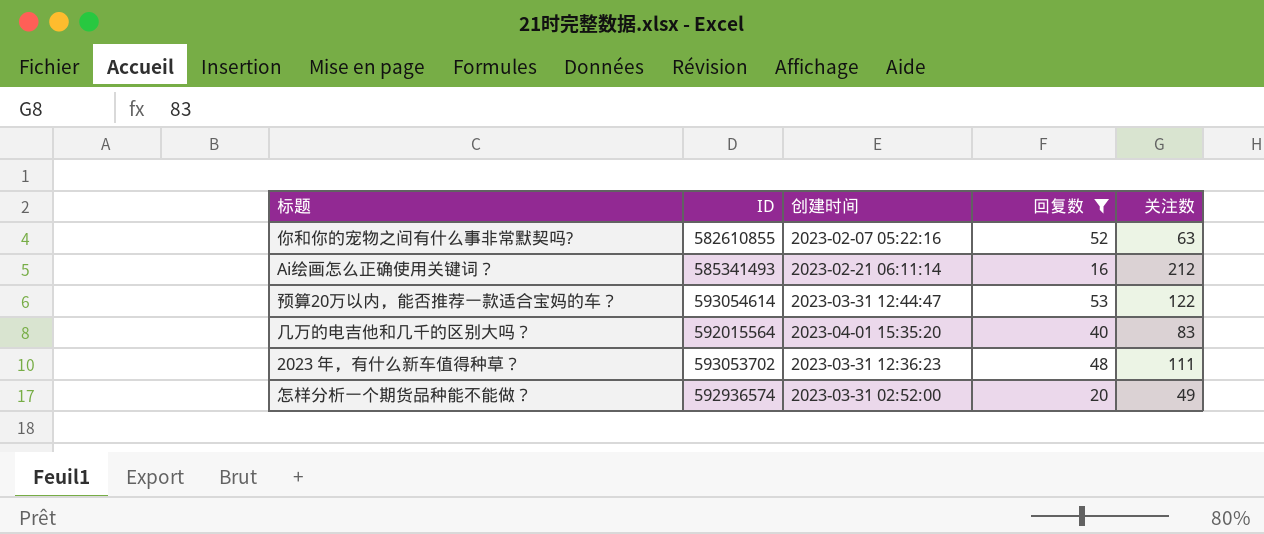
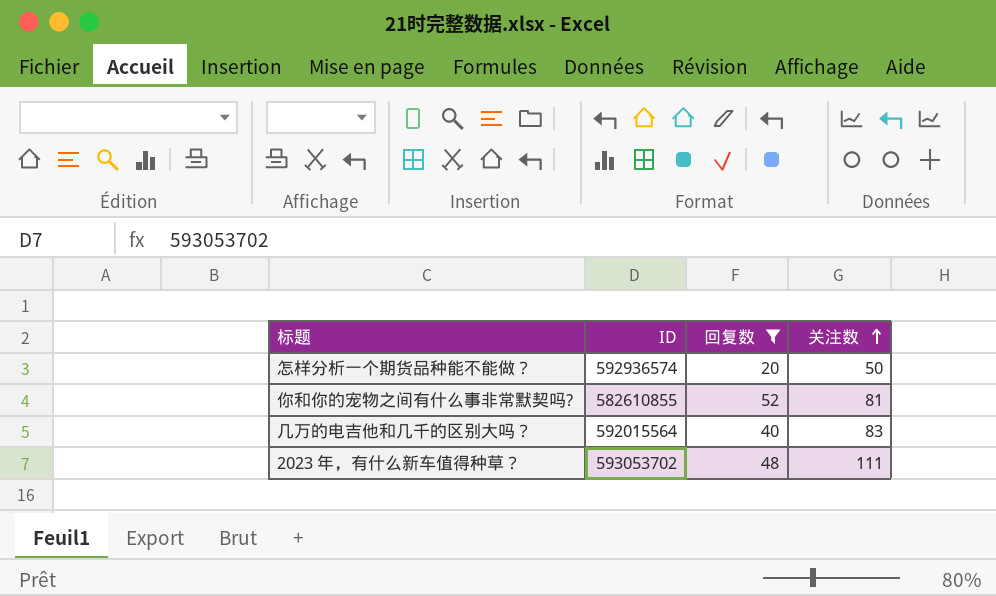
row order: none -> 关注数 ascending
column 创建时间 | position: 3 -> none
row Ai绘画怎么正确使用关键词？: 585341493 | 2023-02-21 06:11:14 | 16 | 212 -> none
row 预算20万以内，能否推荐一款适合宝妈的车？: 593054614 | 2023-03-31 12:44:47 | 53 | 122 -> none
怎样分析一个期货品种能不能做？ | 关注数: 49 -> 50
你和你的宠物之间有什么事非常默契吗? | 关注数: 63 -> 81

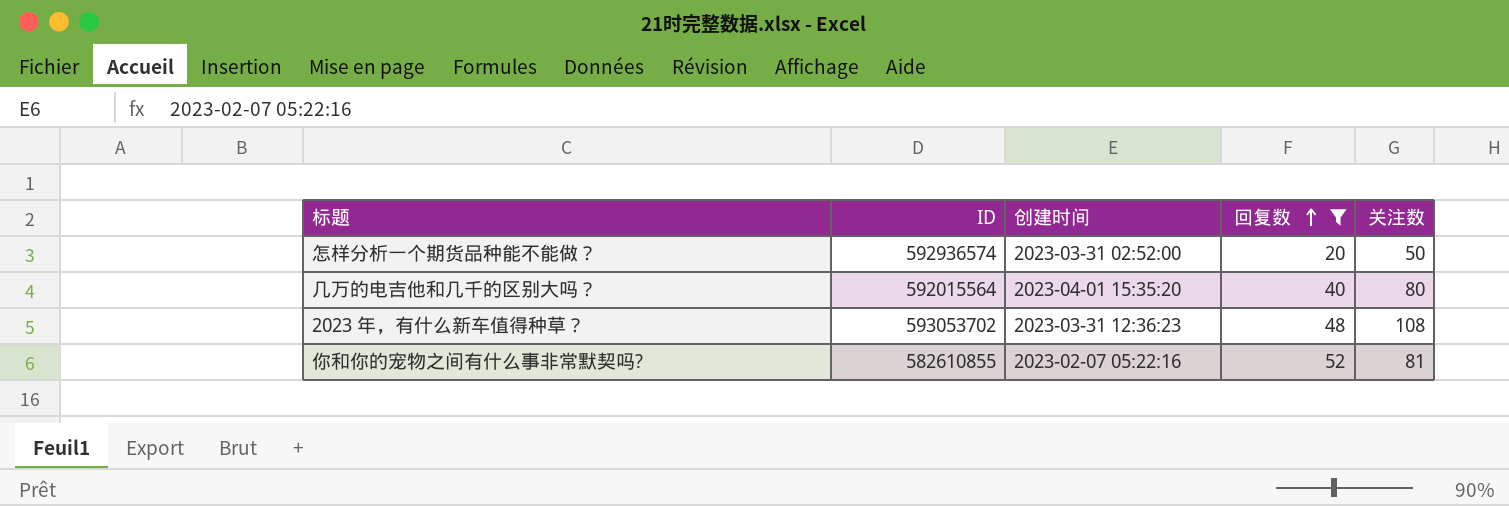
row order: 关注数 ascending -> 回复数 ascending
column 创建时间 | position: none -> 3
几万的电吉他和几千的区别大吗？ | 关注数: 83 -> 80
2023 年，有什么新车值得种草？ | 关注数: 111 -> 108

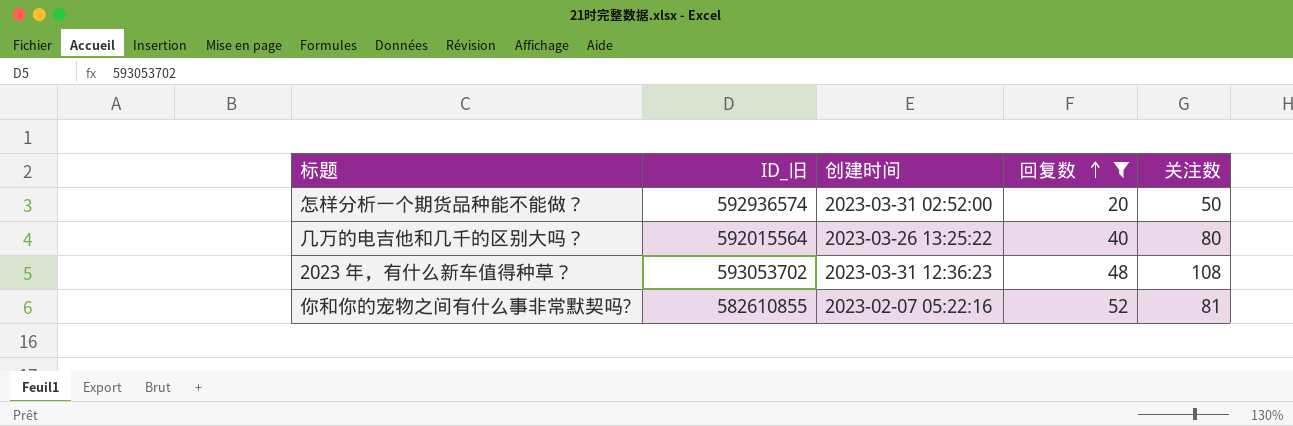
column name: ID -> ID_旧
几万的电吉他和几千的区别大吗？ | 创建时间: 2023-04-01 15:35:20 -> 2023-03-26 13:25:22

